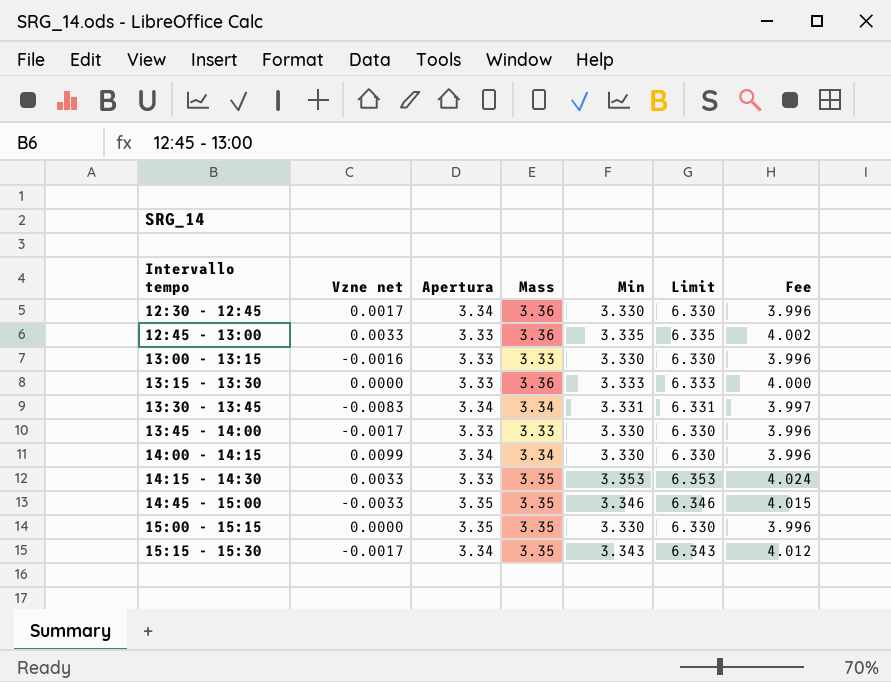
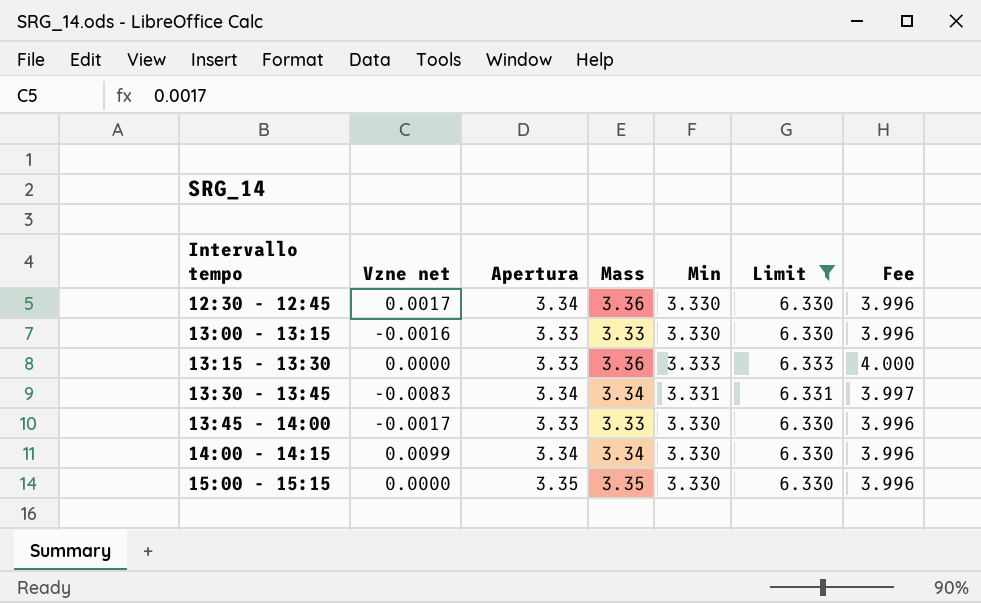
filter: none -> Limit <= 6.333

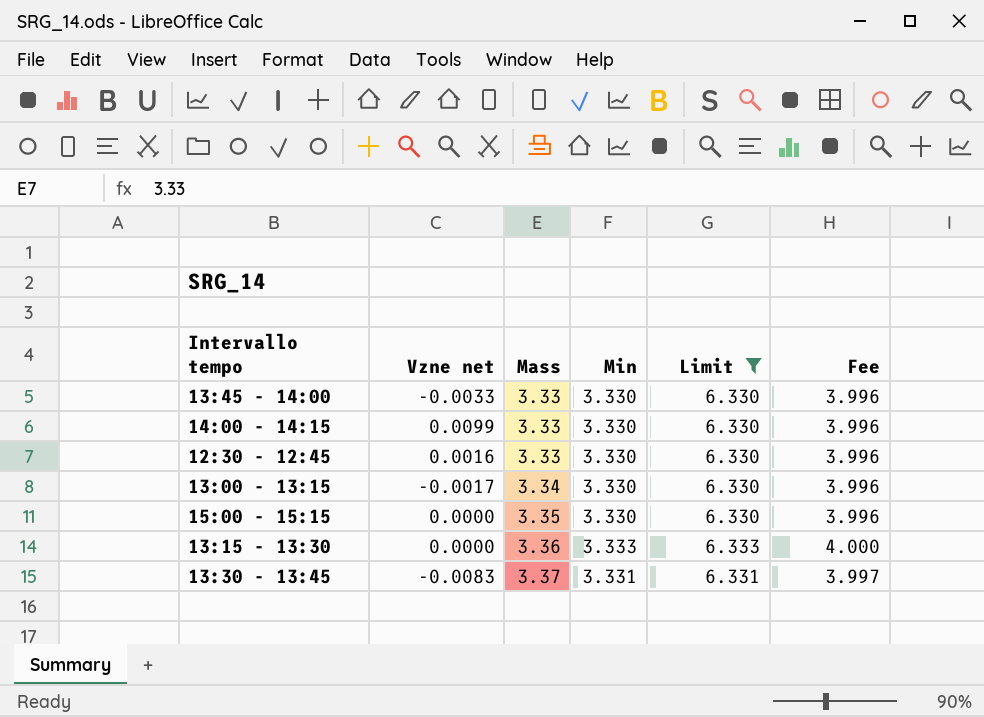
row order: Intervallo tempo ascending -> Mass ascending
column Apertura | position: 3 -> none
13:45 - 14:00 | Vzne net: -0.0017 -> -0.0033
14:00 - 14:15 | Mass: 3.34 -> 3.33
12:30 - 12:45 | Vzne net: 0.0017 -> 0.0016
12:30 - 12:45 | Mass: 3.36 -> 3.33
13:00 - 13:15 | Vzne net: -0.0016 -> -0.0017
13:00 - 13:15 | Mass: 3.33 -> 3.34
13:30 - 13:45 | Mass: 3.34 -> 3.37

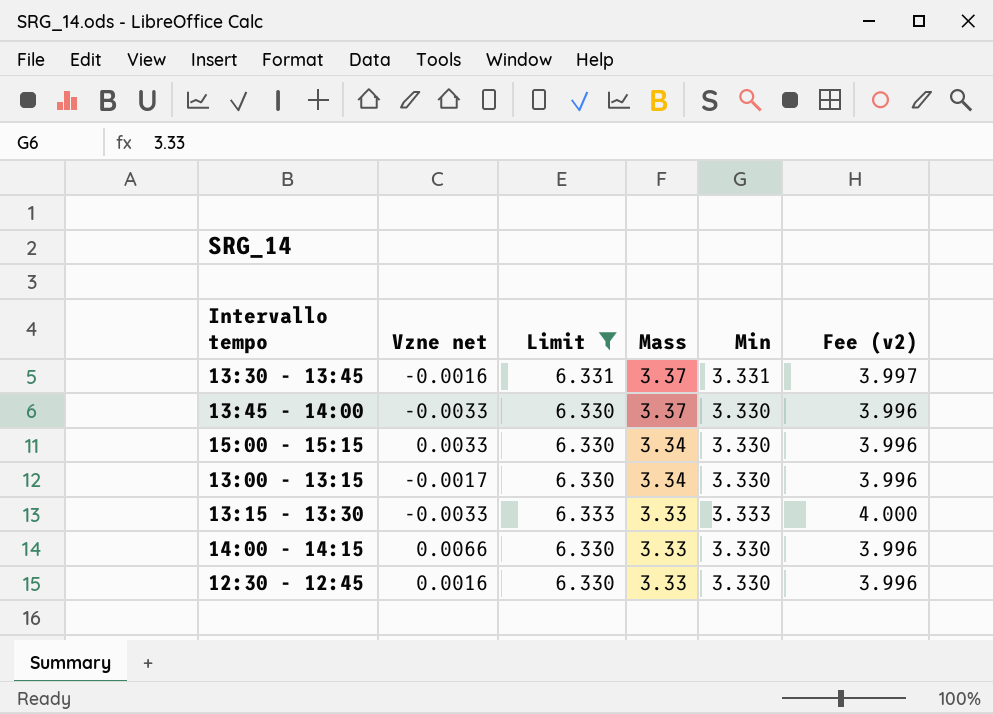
row order: Mass ascending -> Mass descending
column Limit | position: 5 -> 3
column name: Fee -> Fee (v2)
13:30 - 13:45 | Vzne net: -0.0083 -> -0.0016
13:45 - 14:00 | Mass: 3.33 -> 3.37
15:00 - 15:15 | Vzne net: 0.0000 -> 0.0033
15:00 - 15:15 | Mass: 3.35 -> 3.34
13:15 - 13:30 | Vzne net: 0.0000 -> -0.0033
13:15 - 13:30 | Mass: 3.36 -> 3.33
14:00 - 14:15 | Vzne net: 0.0099 -> 0.0066

